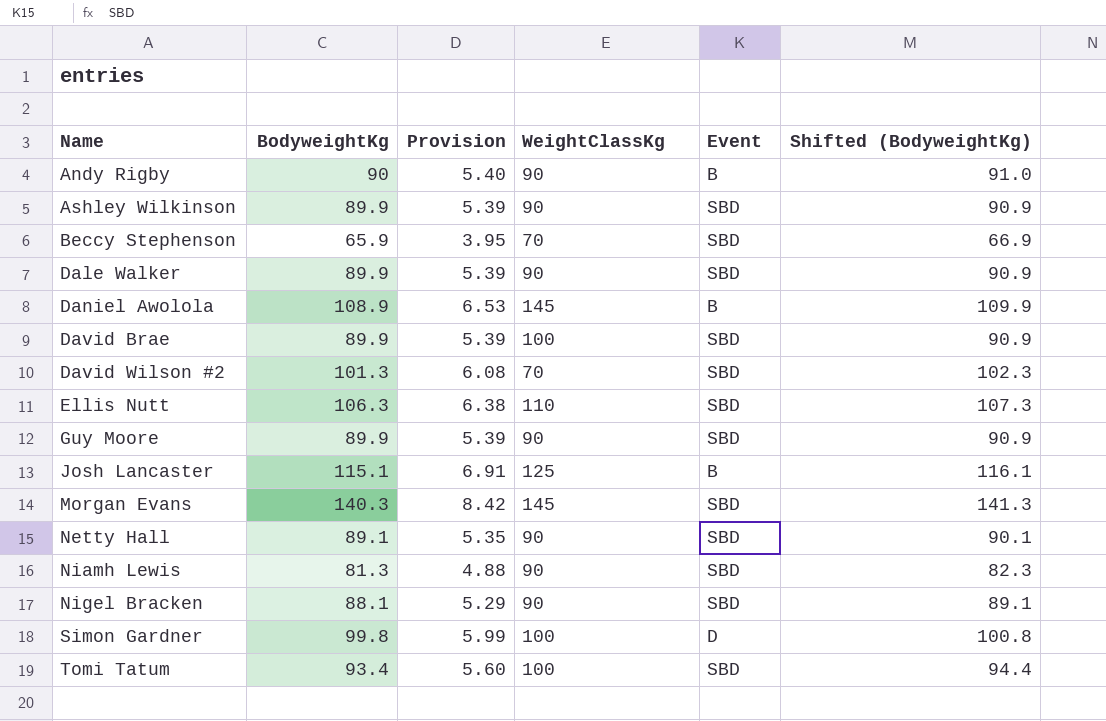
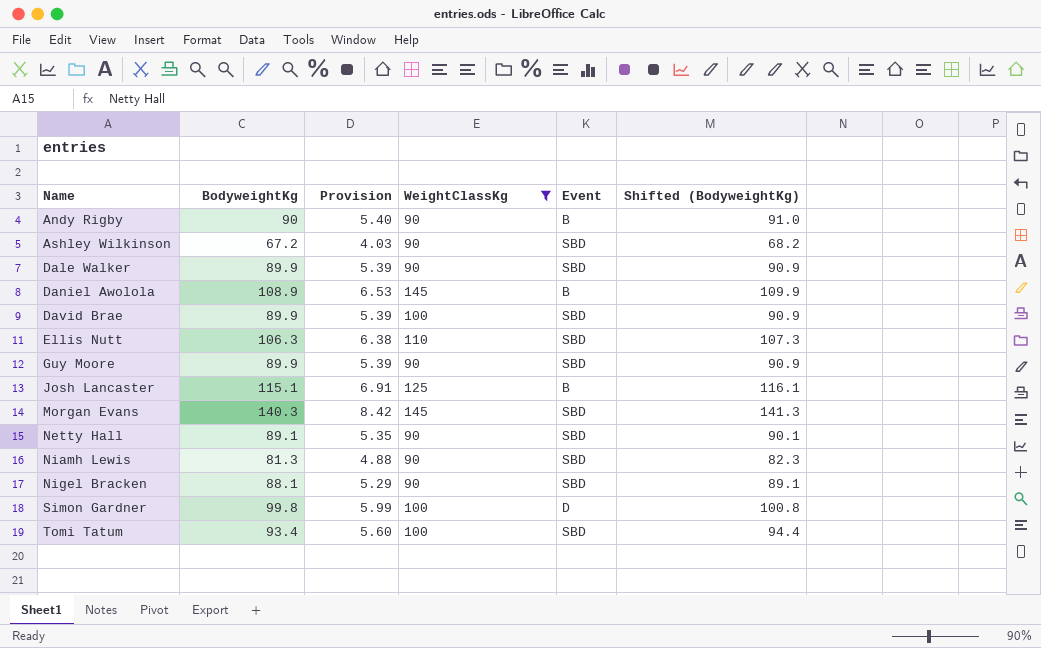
filter: none -> WeightClassKg != 70
Ashley Wilkinson | BodyweightKg: 89.9 -> 67.2
Ashley Wilkinson | Provision: 5.39 -> 4.03
Ashley Wilkinson | Shifted (BodyweightKg): 90.9 -> 68.2

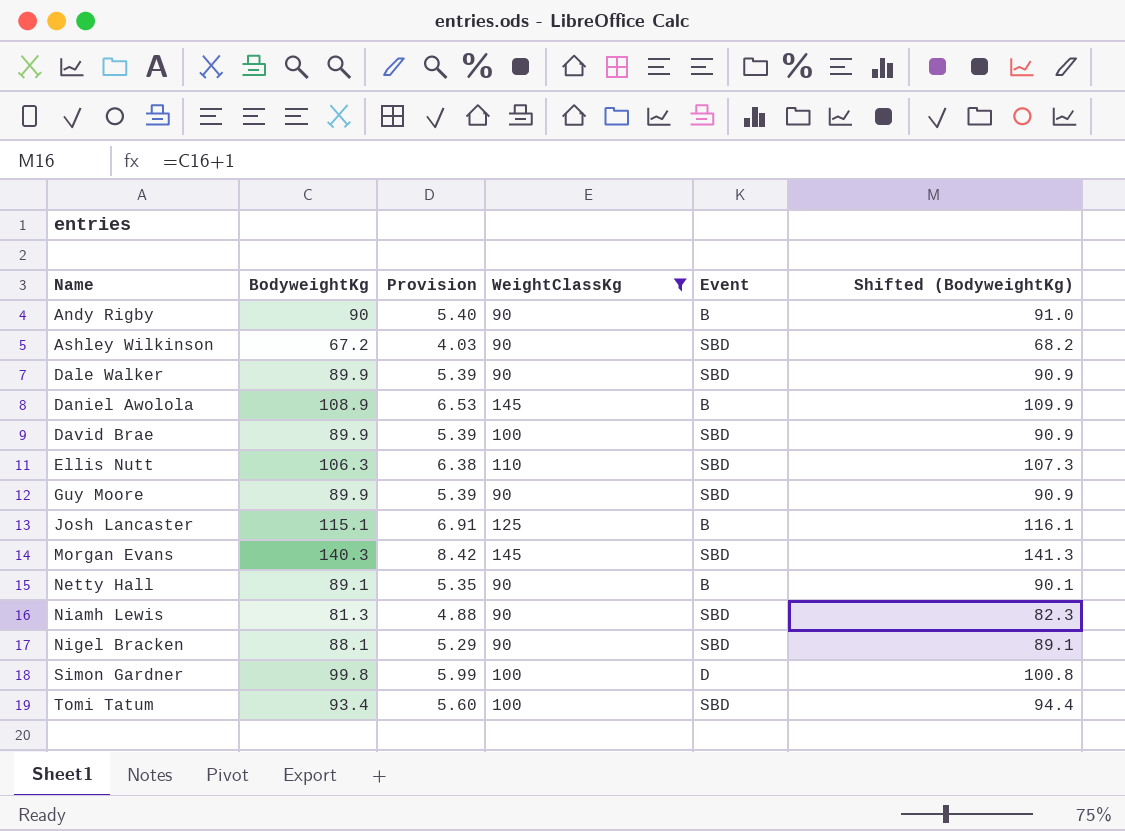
Netty Hall | Event: SBD -> B

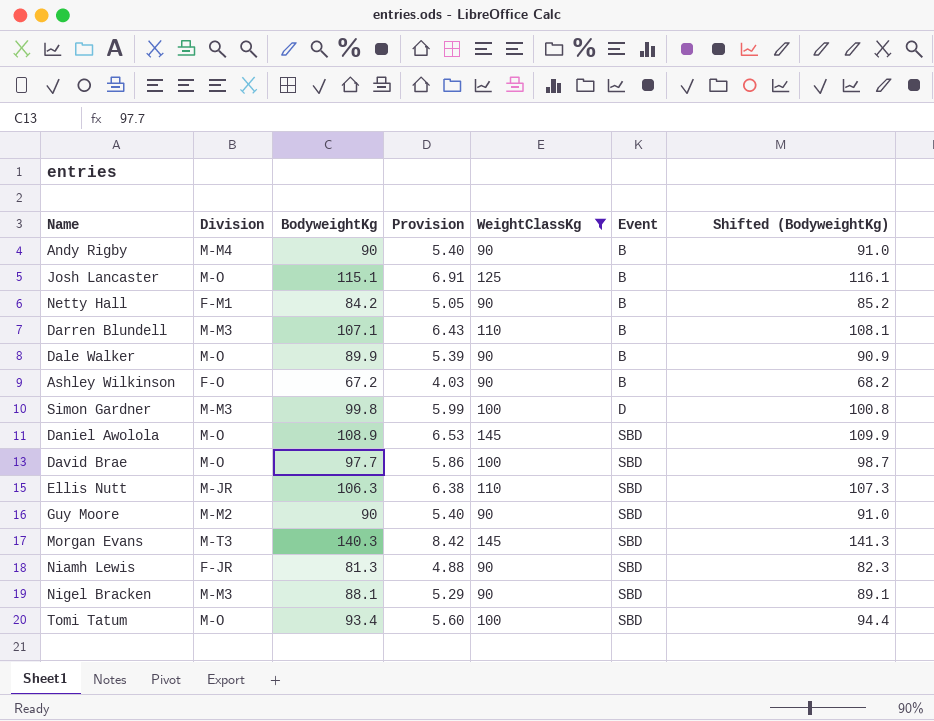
row order: Name ascending -> Event ascending
column Division | position: none -> 2
Netty Hall | BodyweightKg: 89.1 -> 84.2
Netty Hall | Provision: 5.35 -> 5.05
Netty Hall | Shifted (BodyweightKg): 90.1 -> 85.2
row Darren Blundell: none -> M-M3 | 107.1 | 6.43 | 110 | B | 108.1
Dale Walker | Event: SBD -> B
Ashley Wilkinson | Event: SBD -> B
Daniel Awolola | Event: B -> SBD
David Brae | BodyweightKg: 89.9 -> 97.7
David Brae | Provision: 5.39 -> 5.86
David Brae | Shifted (BodyweightKg): 90.9 -> 98.7
Guy Moore | BodyweightKg: 89.9 -> 90
Guy Moore | Provision: 5.39 -> 5.40
Guy Moore | Shifted (BodyweightKg): 90.9 -> 91.0

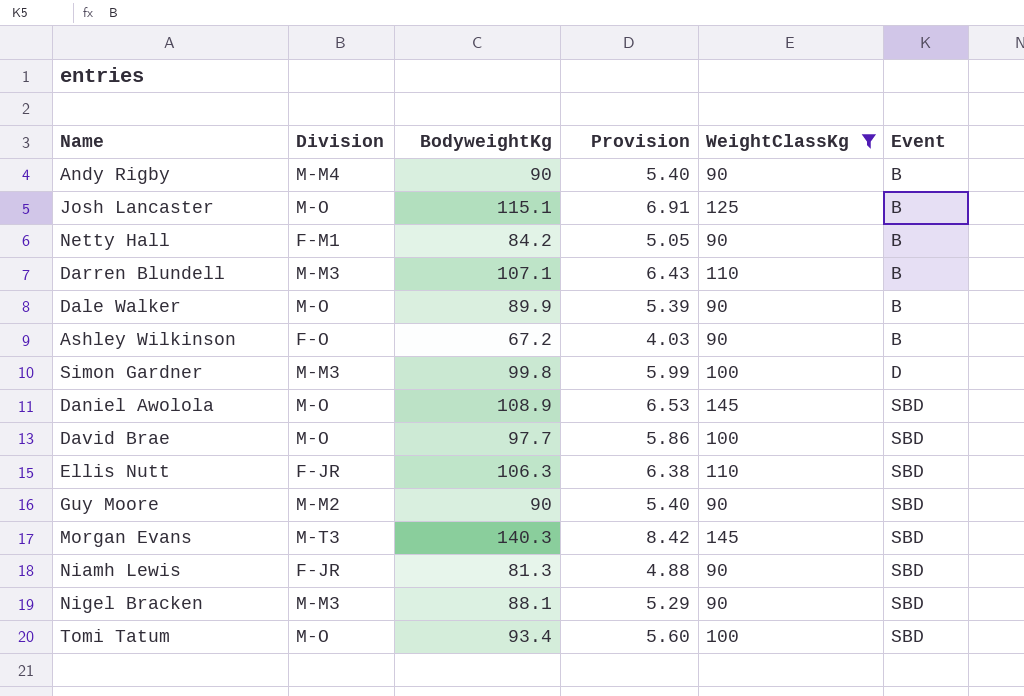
column Shifted (BodyweightKg) | formula: [BodyweightKg] + 1 -> none
Ellis Nutt | Division: M-JR -> F-JR

